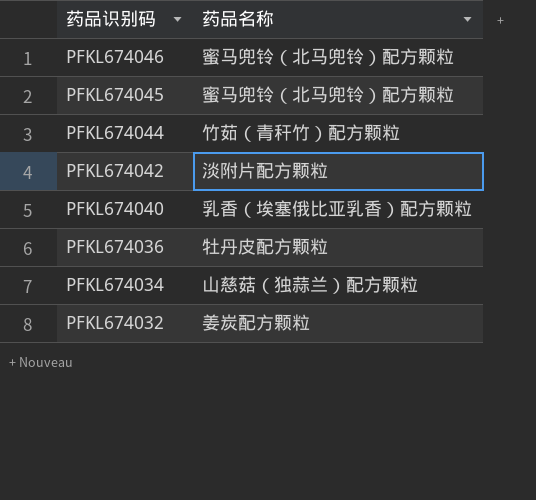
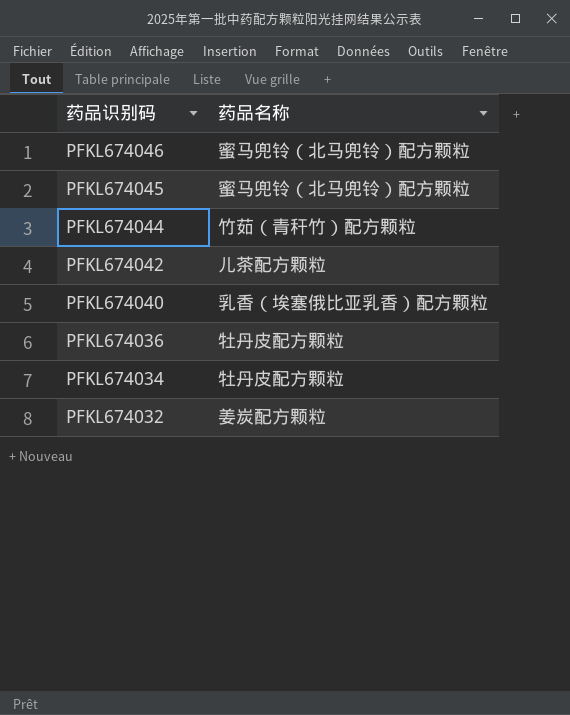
PFKL674042 | 药品名称: 淡附片配方颗粒 -> 儿茶配方颗粒
PFKL674034 | 药品名称: 山慈菇（独蒜兰）配方颗粒 -> 牡丹皮配方颗粒

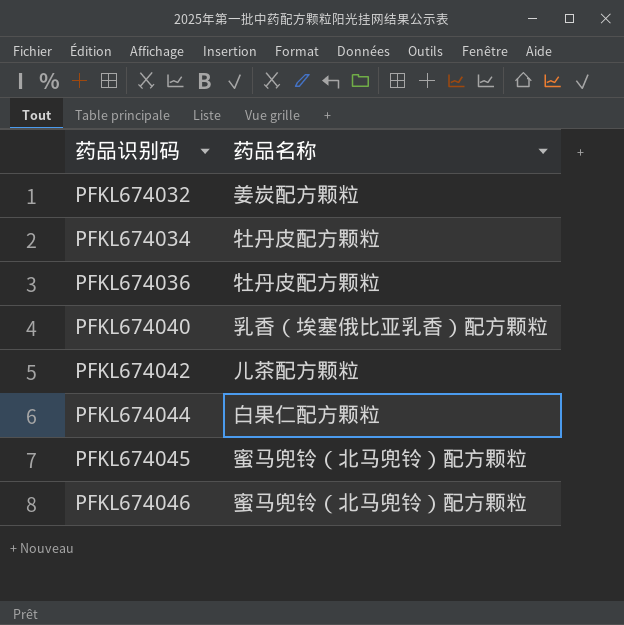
row order: 药品识别码 descending -> 药品识别码 ascending
PFKL674044 | 药品名称: 竹茹（青秆竹）配方颗粒 -> 白果仁配方颗粒

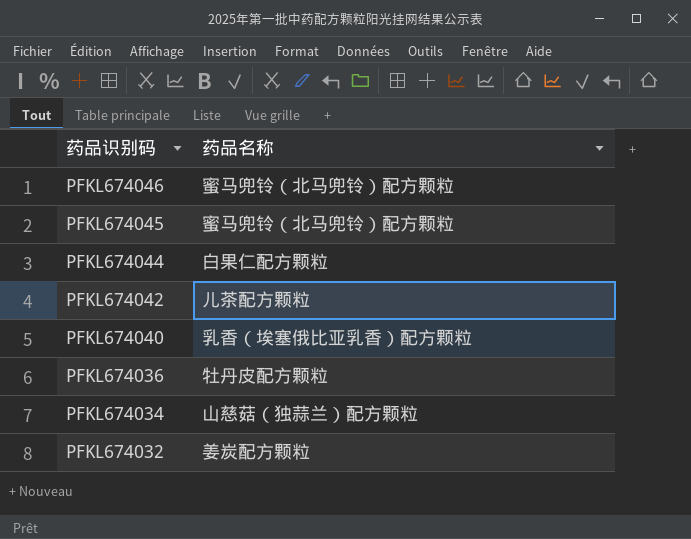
row order: 药品识别码 ascending -> 药品识别码 descending
PFKL674034 | 药品名称: 牡丹皮配方颗粒 -> 山慈菇（独蒜兰）配方颗粒

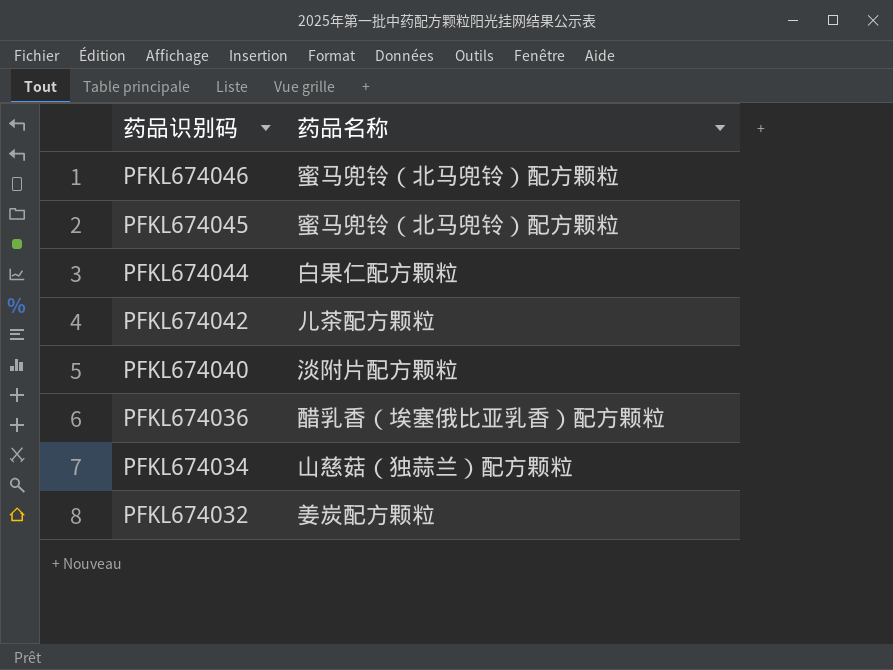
PFKL674040 | 药品名称: 乳香（埃塞俄比亚乳香）配方颗粒 -> 淡附片配方颗粒
PFKL674036 | 药品名称: 牡丹皮配方颗粒 -> 醋乳香（埃塞俄比亚乳香）配方颗粒

